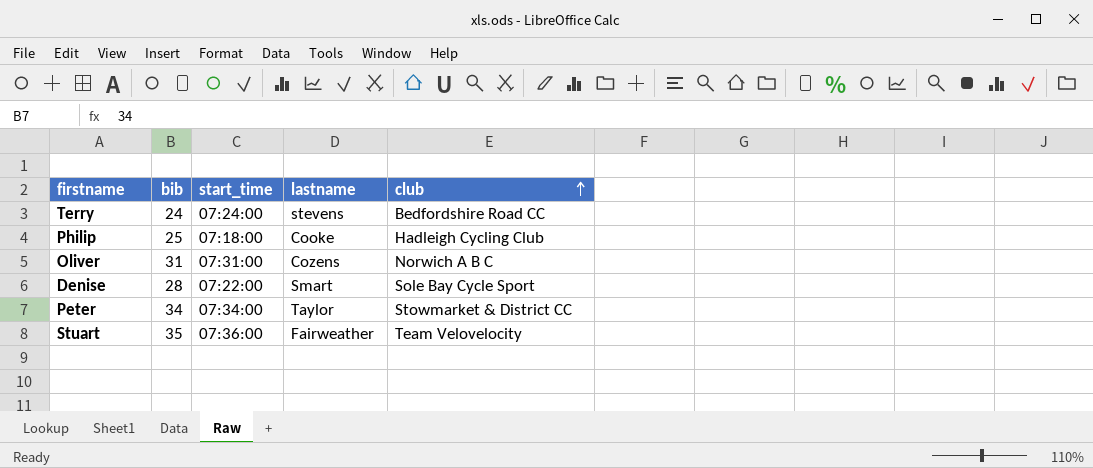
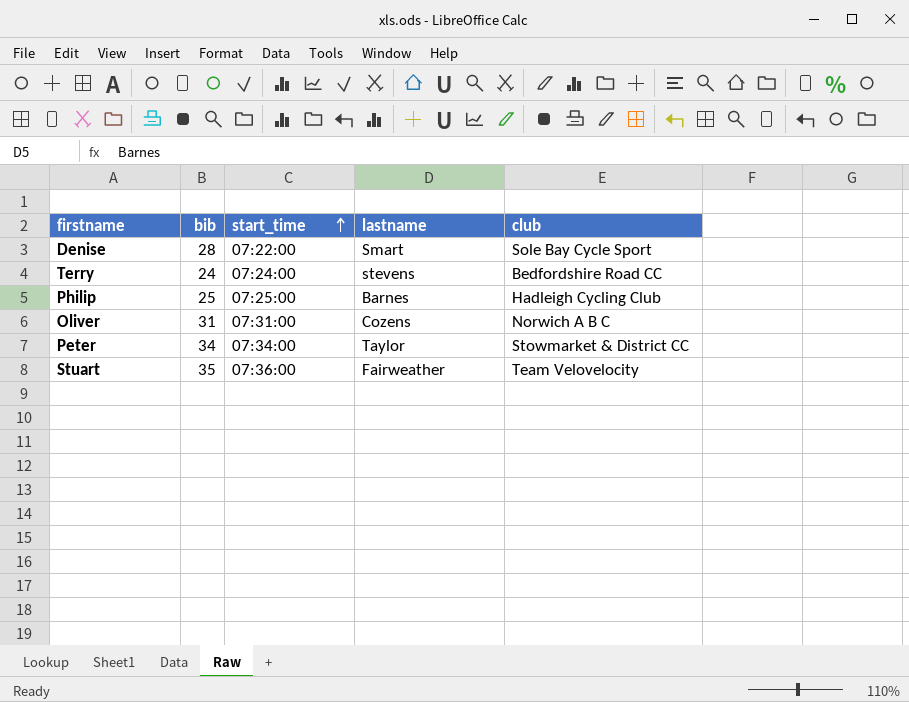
row order: club ascending -> start_time ascending
Philip | start_time: 07:18:00 -> 07:25:00
Philip | lastname: Cooke -> Barnes

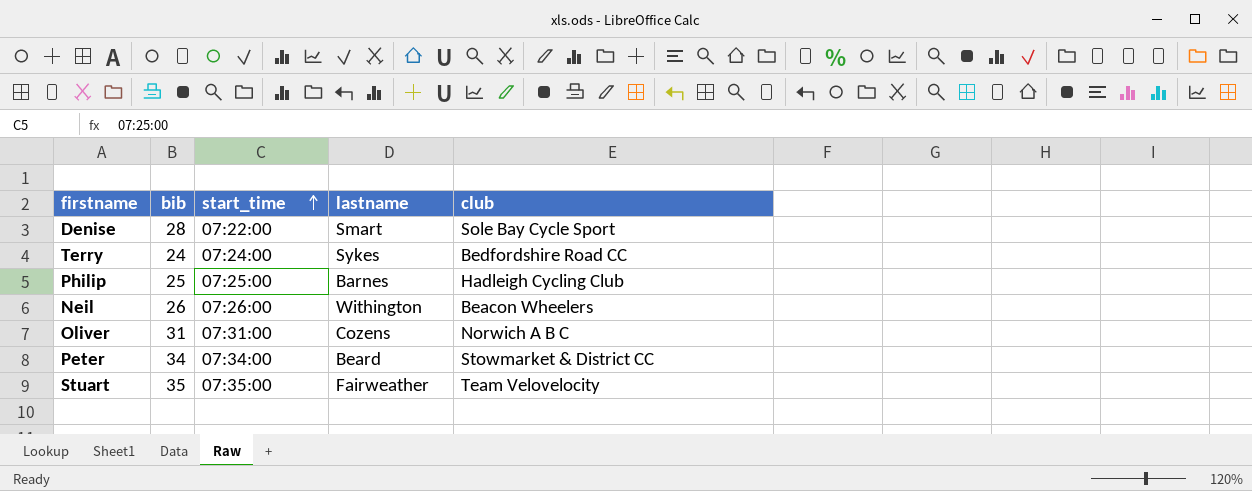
Terry | lastname: stevens -> Sykes
row Neil: none -> 26 | 07:26:00 | Withington | Beacon Wheelers
Peter | lastname: Taylor -> Beard
Stuart | start_time: 07:36:00 -> 07:35:00

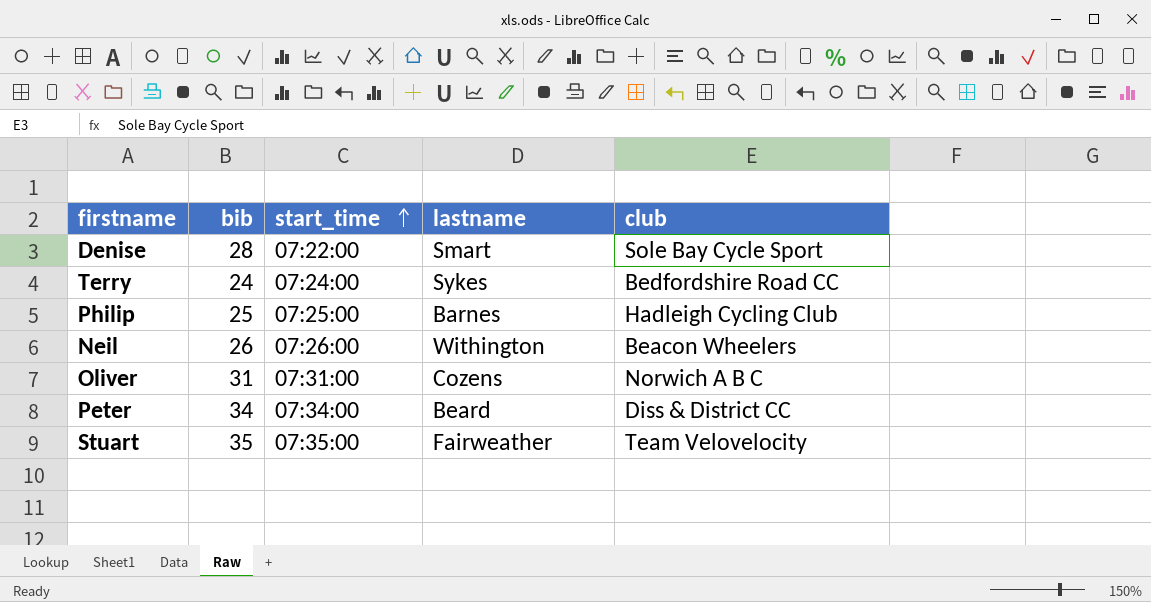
Peter | club: Stowmarket & District CC -> Diss & District CC

